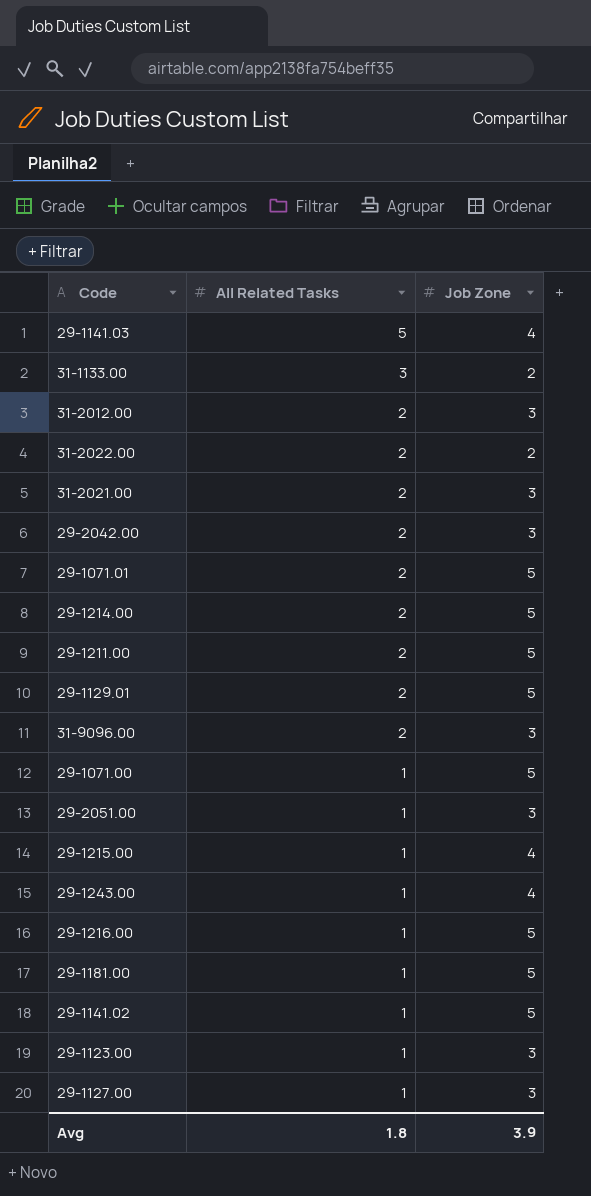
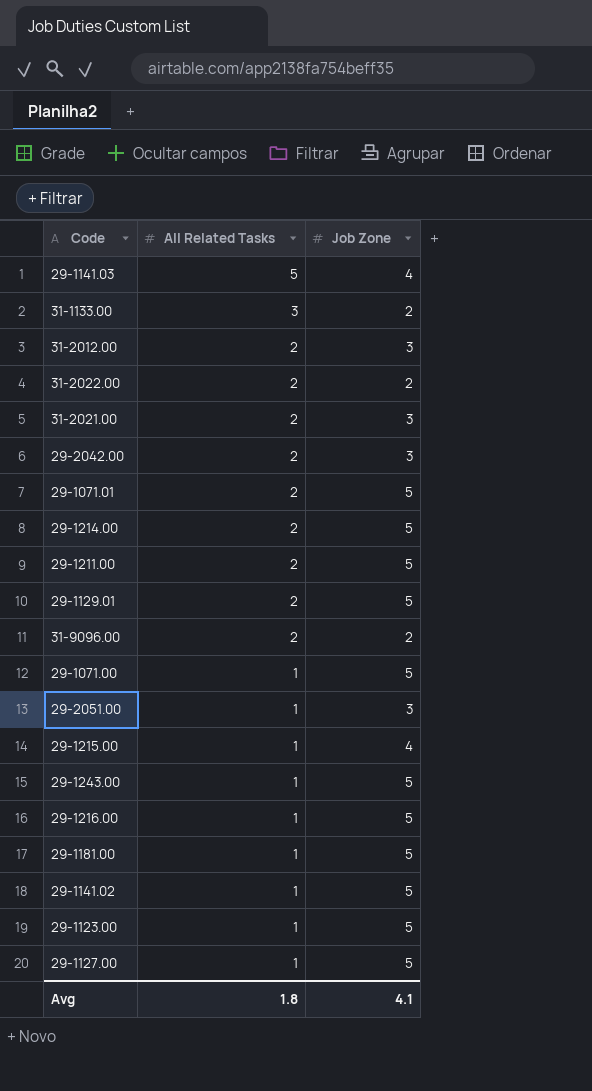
31-9096.00 | Job Zone: 3 -> 2
29-1243.00 | Job Zone: 4 -> 5
29-1123.00 | Job Zone: 3 -> 5
29-1127.00 | Job Zone: 3 -> 5
Avg | Job Zone: 3.9 -> 4.1

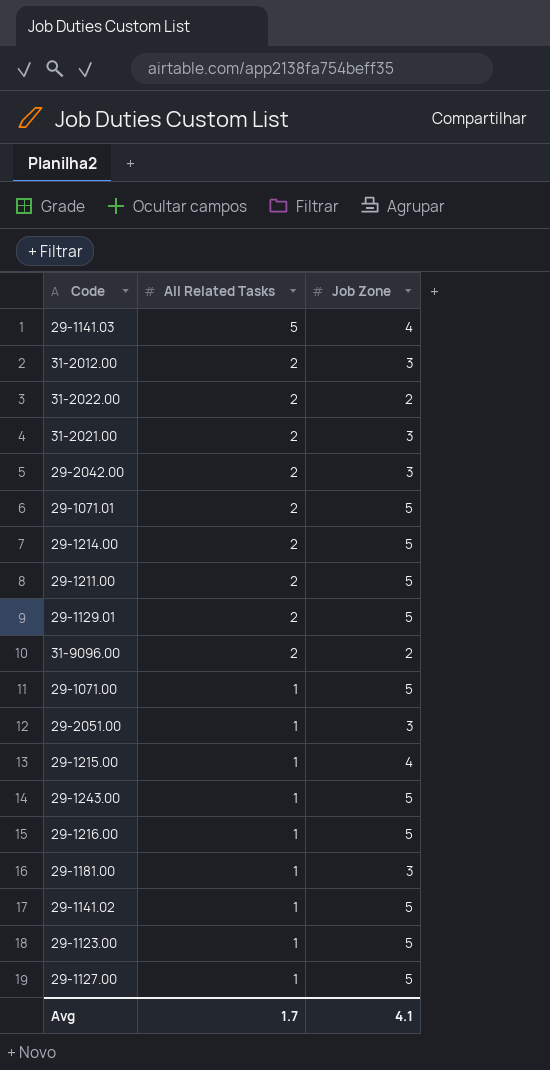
row 31-1133.00: 3 | 2 -> none
29-1181.00 | Job Zone: 5 -> 3
Avg | All Related Tasks: 1.8 -> 1.7

